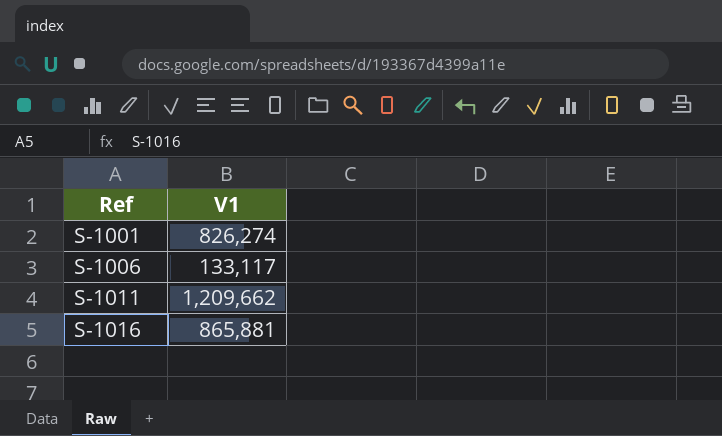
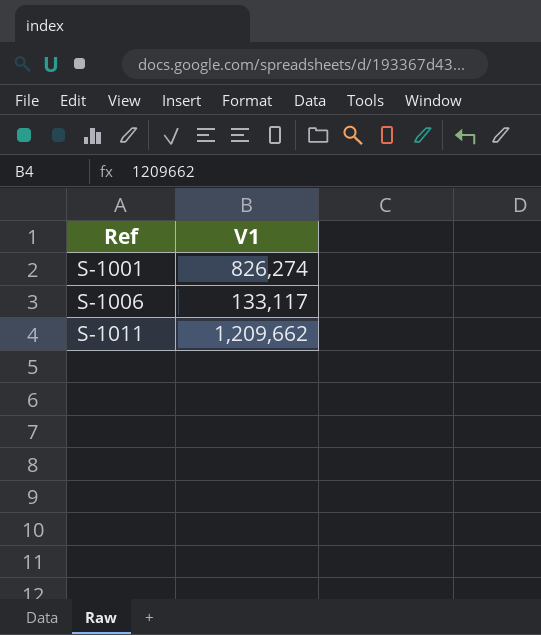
row S-1016: 865,881 -> none

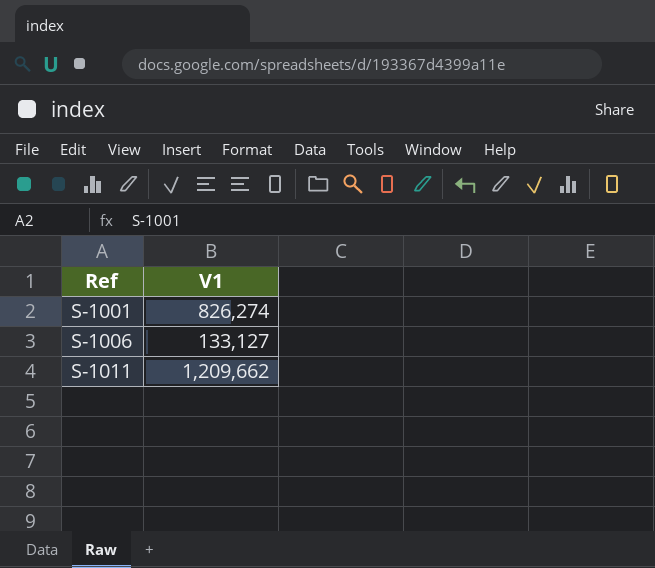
S-1006 | V1: 133,117 -> 133,127

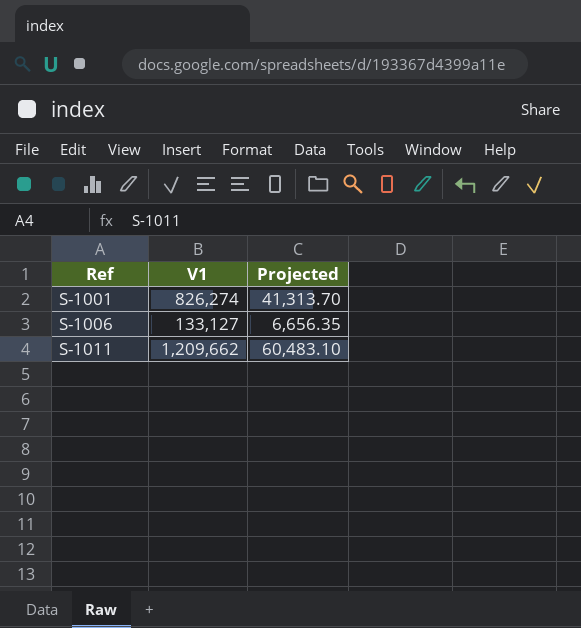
column Projected | formula: none -> [V1] * 0.05

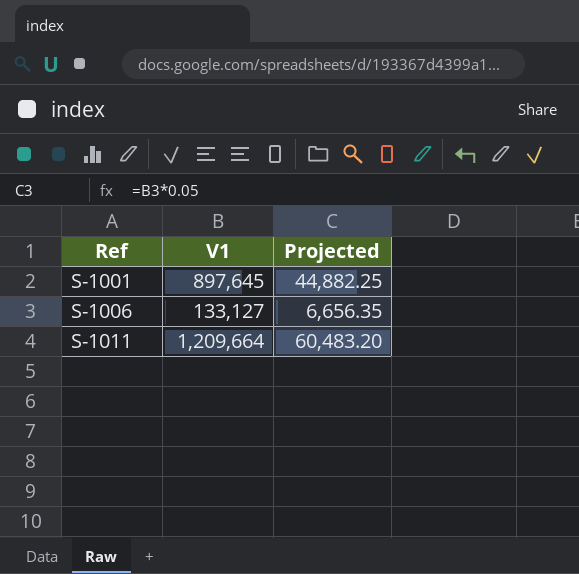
S-1001 | V1: 826,274 -> 897,645
S-1001 | Projected: 41,313.70 -> 44,882.25
S-1011 | V1: 1,209,662 -> 1,209,664
S-1011 | Projected: 60,483.10 -> 60,483.20

